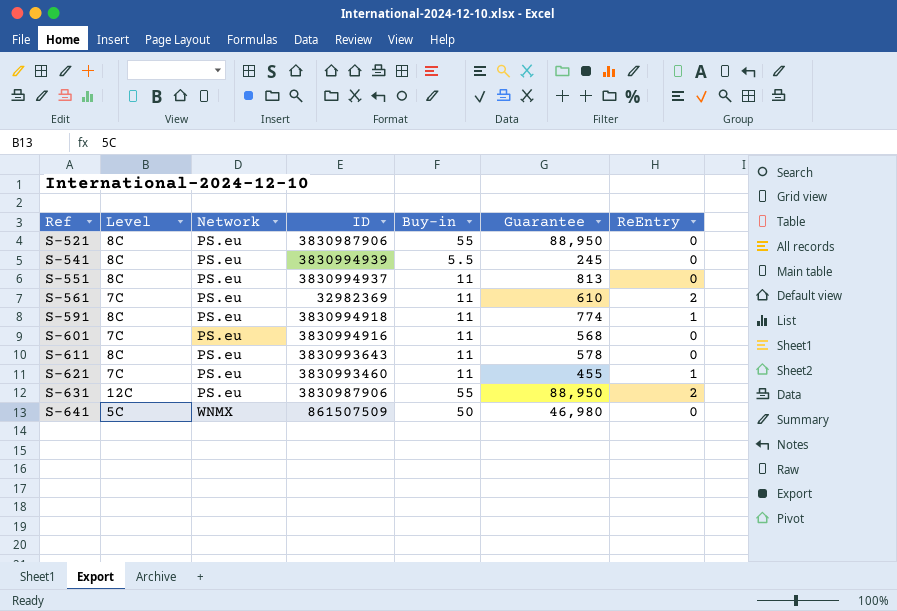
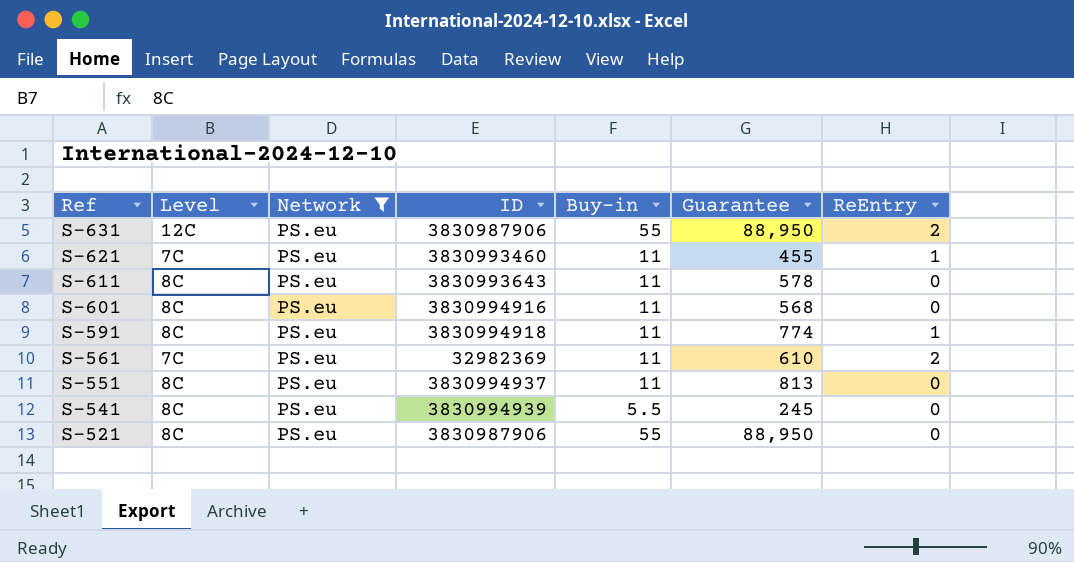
filter: none -> Network = PS.eu
row order: Ref ascending -> Ref descending
S-601 | Level: 7C -> 8C

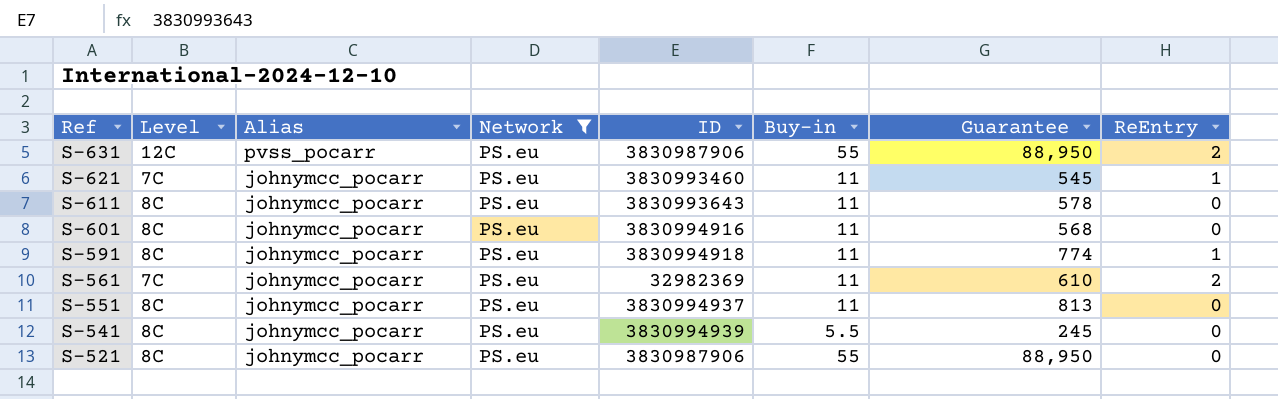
column Alias | position: none -> 3
S-621 | Guarantee: 455 -> 545

